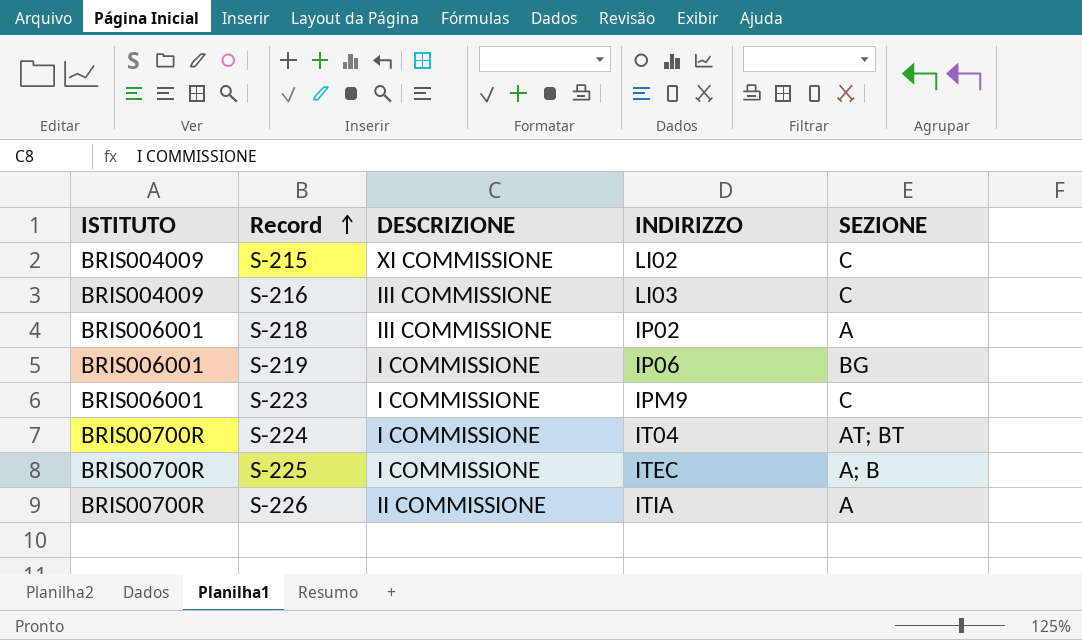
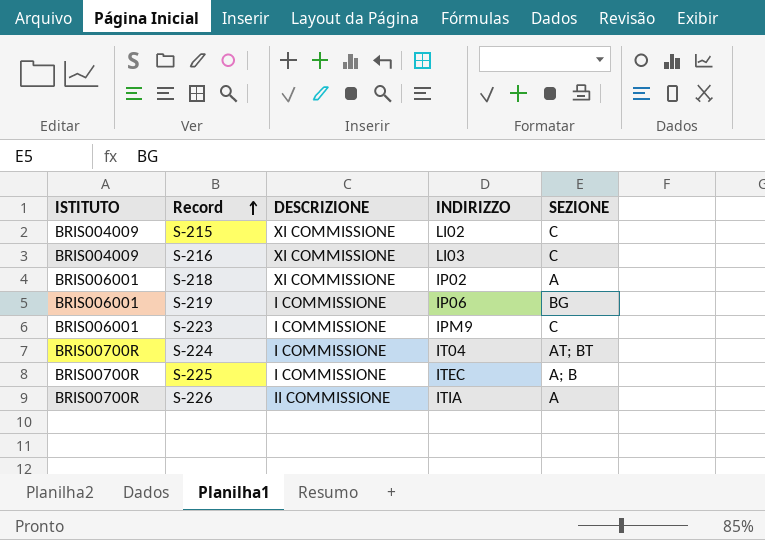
S-216 | DESCRIZIONE: III COMMISSIONE -> XI COMMISSIONE
S-218 | DESCRIZIONE: III COMMISSIONE -> XI COMMISSIONE

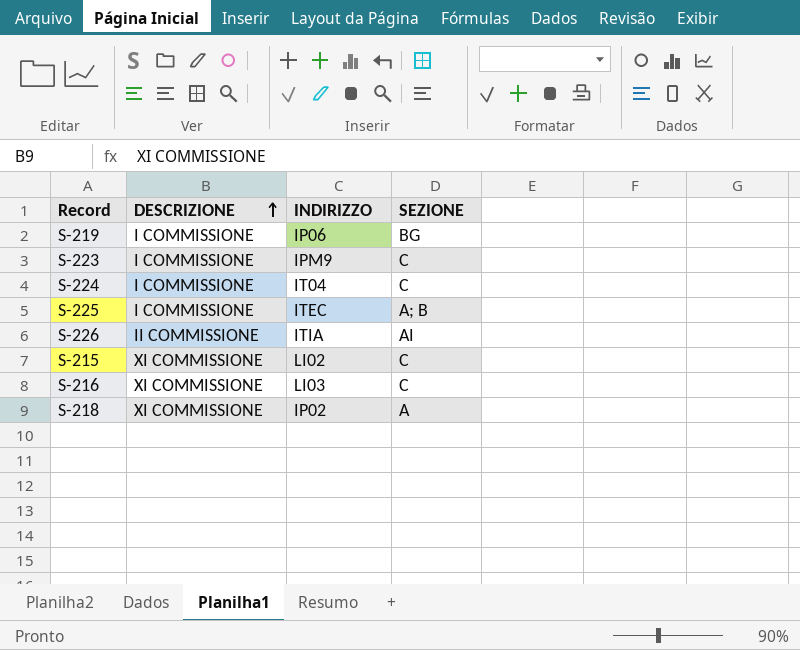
row order: Record ascending -> DESCRIZIONE ascending
column ISTITUTO | position: 1 -> none
S-224 | SEZIONE: AT; BT -> C
S-226 | SEZIONE: A -> AI

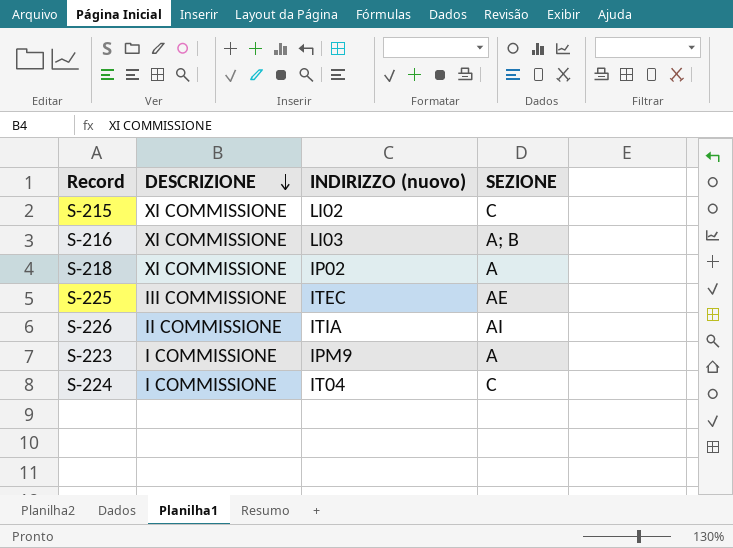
row order: DESCRIZIONE ascending -> DESCRIZIONE descending
column name: INDIRIZZO -> INDIRIZZO (nuovo)
row S-219: I COMMISSIONE | IP06 | BG -> none
S-216 | SEZIONE: C -> A; B
S-225 | DESCRIZIONE: I COMMISSIONE -> III COMMISSIONE
S-225 | SEZIONE: A; B -> AE
S-223 | SEZIONE: C -> A

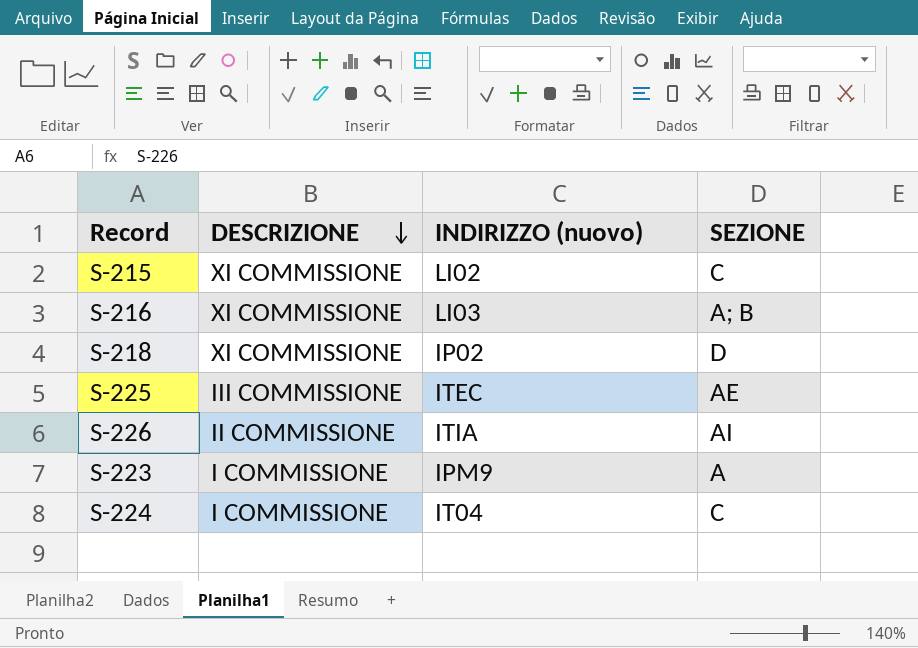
S-218 | SEZIONE: A -> D

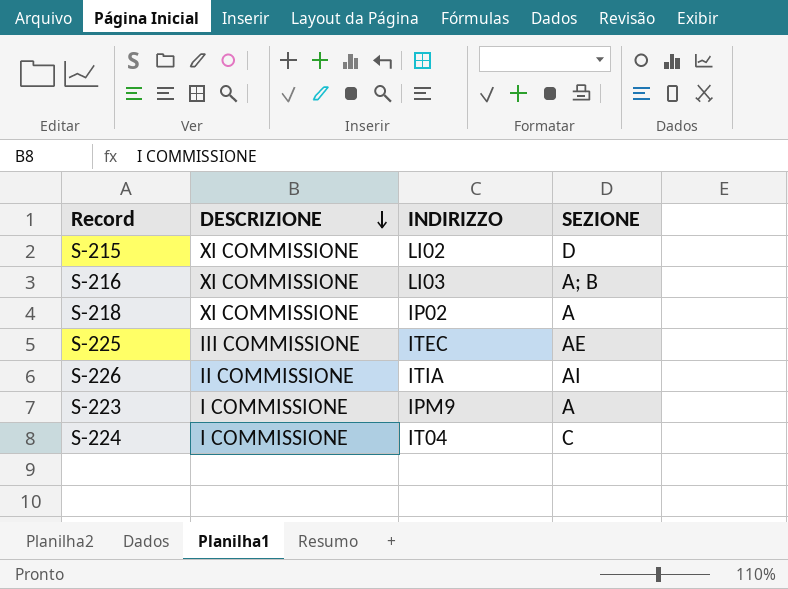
column name: INDIRIZZO (nuovo) -> INDIRIZZO
S-215 | SEZIONE: C -> D
S-218 | SEZIONE: D -> A

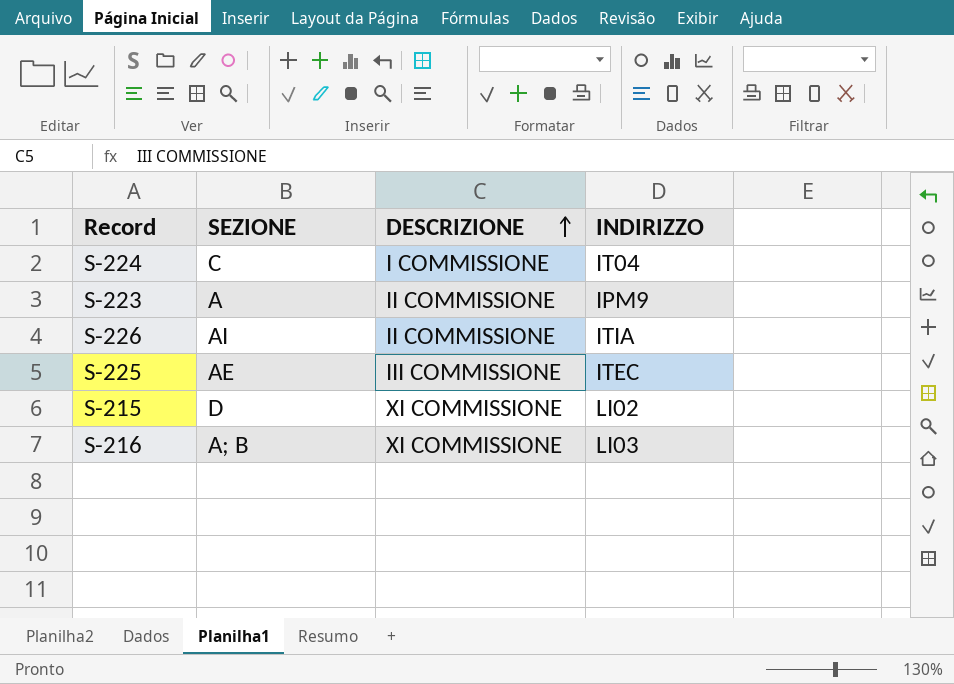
row order: DESCRIZIONE descending -> DESCRIZIONE ascending
column SEZIONE | position: 4 -> 2
row S-218: XI COMMISSIONE | IP02 | A -> none
S-223 | DESCRIZIONE: I COMMISSIONE -> II COMMISSIONE

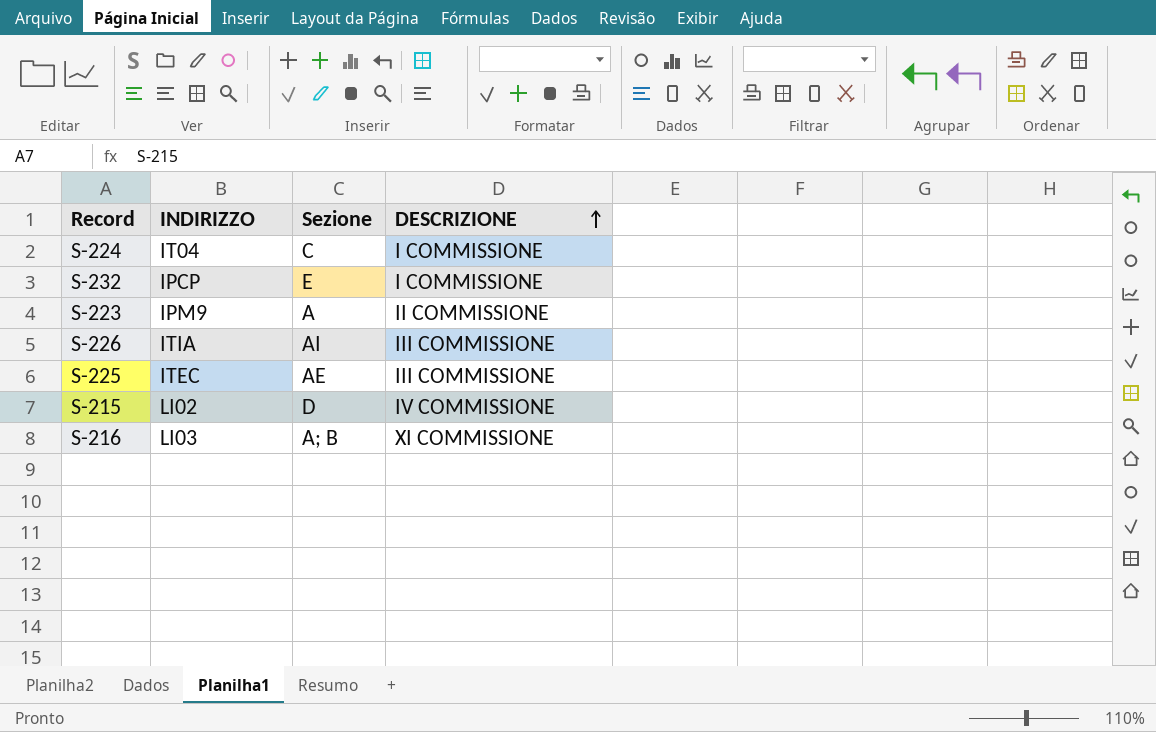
column INDIRIZZO | position: 4 -> 2
column name: SEZIONE -> Sezione
row S-232: none -> IPCP | E | I COMMISSIONE
S-226 | DESCRIZIONE: II COMMISSIONE -> III COMMISSIONE
S-215 | DESCRIZIONE: XI COMMISSIONE -> IV COMMISSIONE

